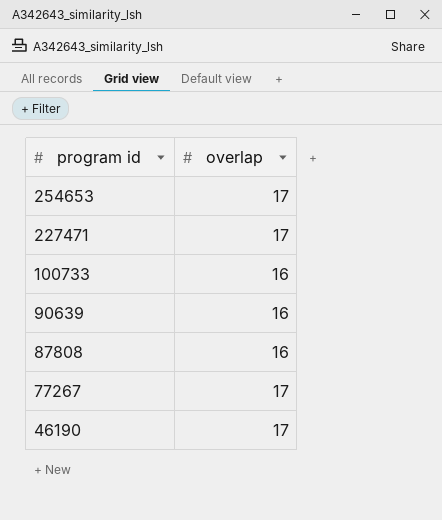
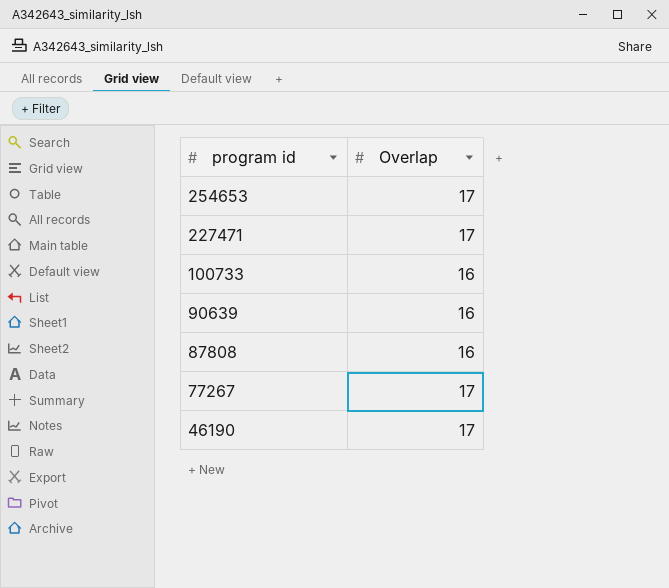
column name: overlap -> Overlap

